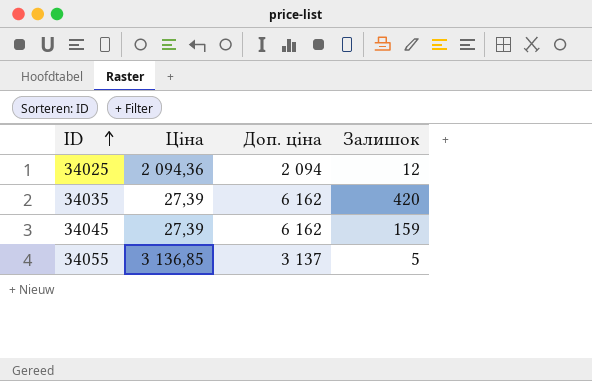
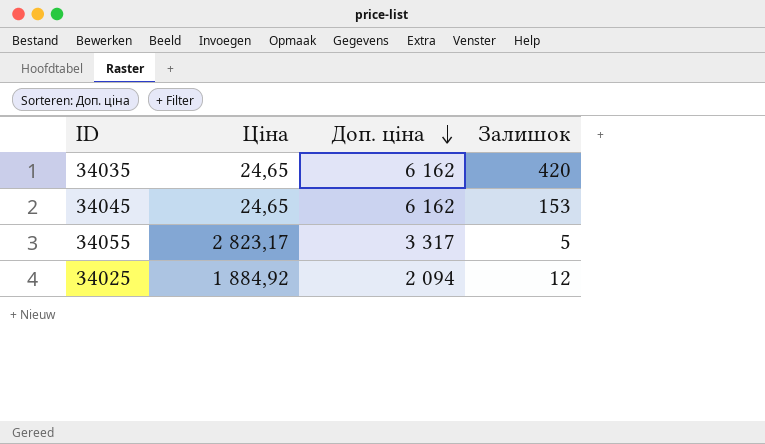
row order: ID ascending -> Доп. ціна descending
34035 | Ціна: 27,39 -> 24,65
34045 | Ціна: 27,39 -> 24,65
34045 | Залишок: 159 -> 153
34055 | Ціна: 3 136,85 -> 2 823,17
34055 | Доп. ціна: 3 137 -> 3 317
34025 | Ціна: 2 094,36 -> 1 884,92

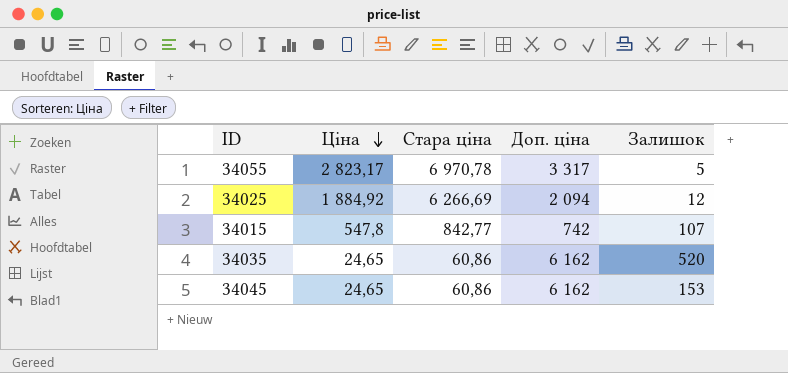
row order: Доп. ціна descending -> Ціна descending
column Стара ціна | position: none -> 3
row 34015: none -> 547,8 | 842,77 | 742 | 107
34035 | Залишок: 420 -> 520

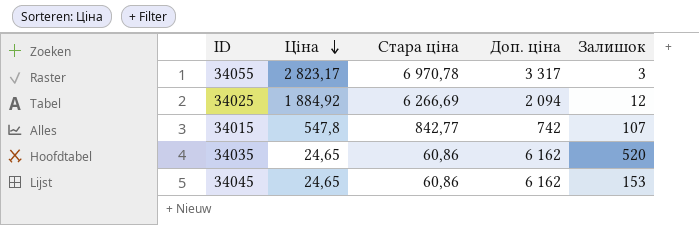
34055 | Залишок: 5 -> 3

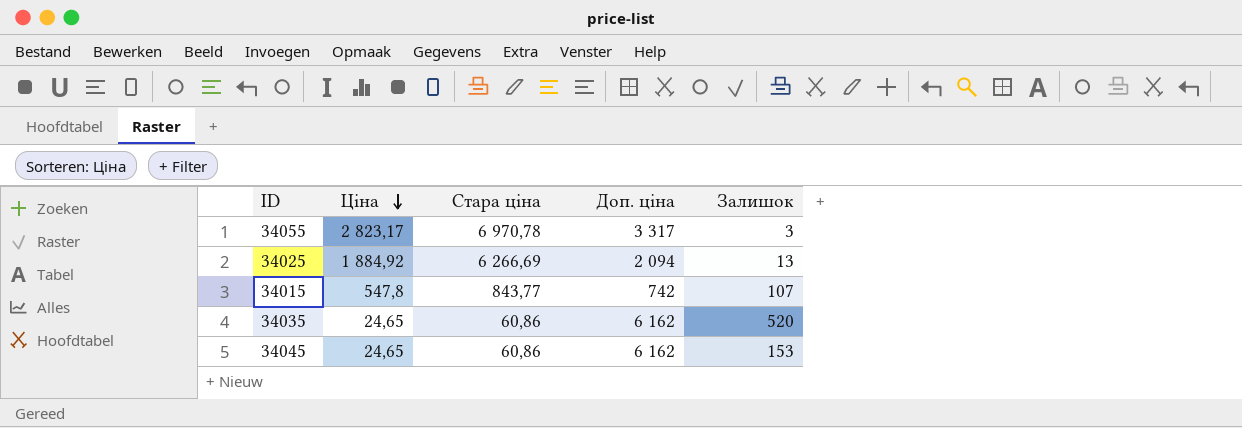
34025 | Залишок: 12 -> 13
34015 | Стара ціна: 842,77 -> 843,77

